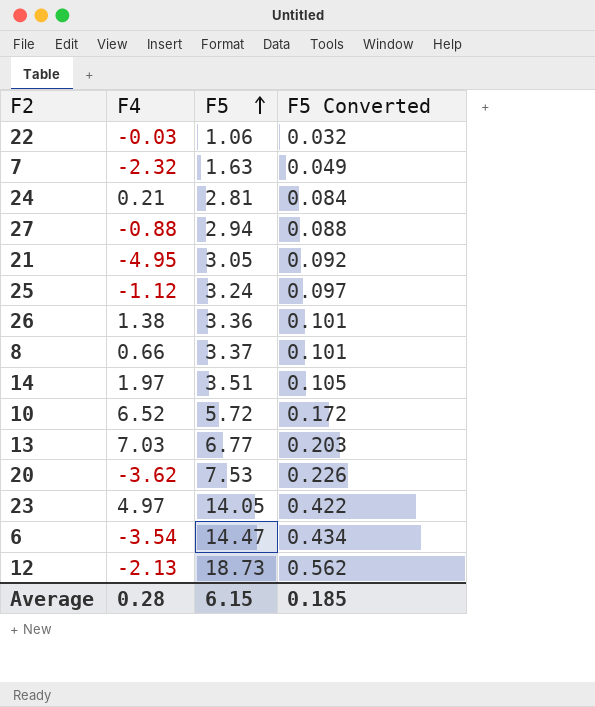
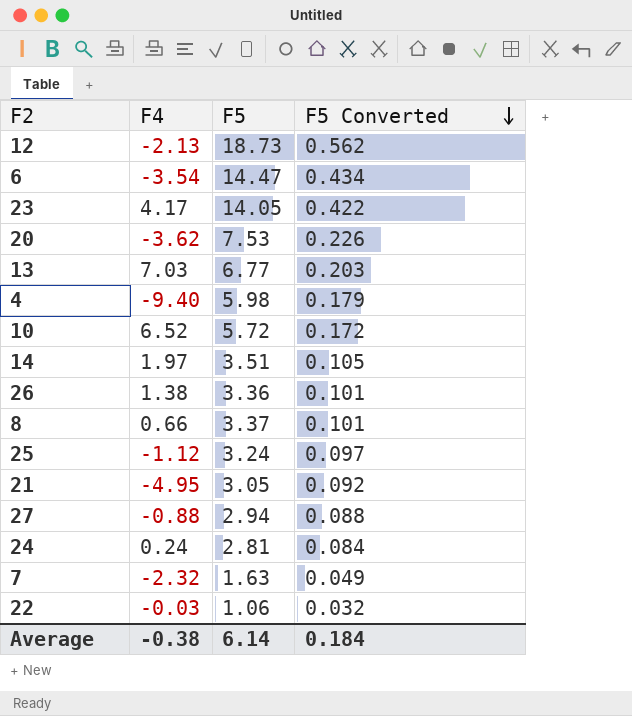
row order: F5 ascending -> F5 Converted descending
23 | F4: 4.97 -> 4.17
row 4: none -> -9.40 | 5.98 | 0.179
24 | F4: 0.21 -> 0.24
Average | F4: 0.28 -> -0.38
Average | F5: 6.15 -> 6.14
Average | F5 Converted: 0.185 -> 0.184

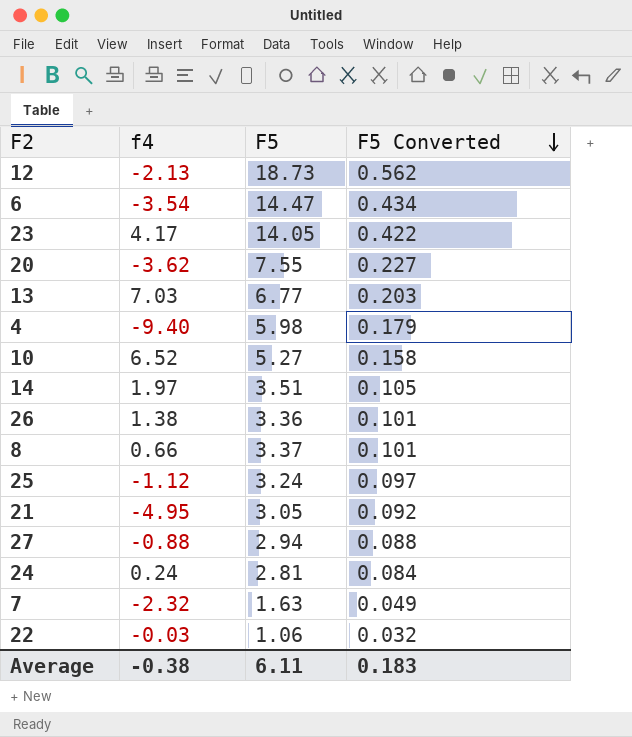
column name: F4 -> f4
20 | F5: 7.53 -> 7.55
20 | F5 Converted: 0.226 -> 0.227
10 | F5: 5.72 -> 5.27
10 | F5 Converted: 0.172 -> 0.158
Average | F5: 6.14 -> 6.11
Average | F5 Converted: 0.184 -> 0.183

